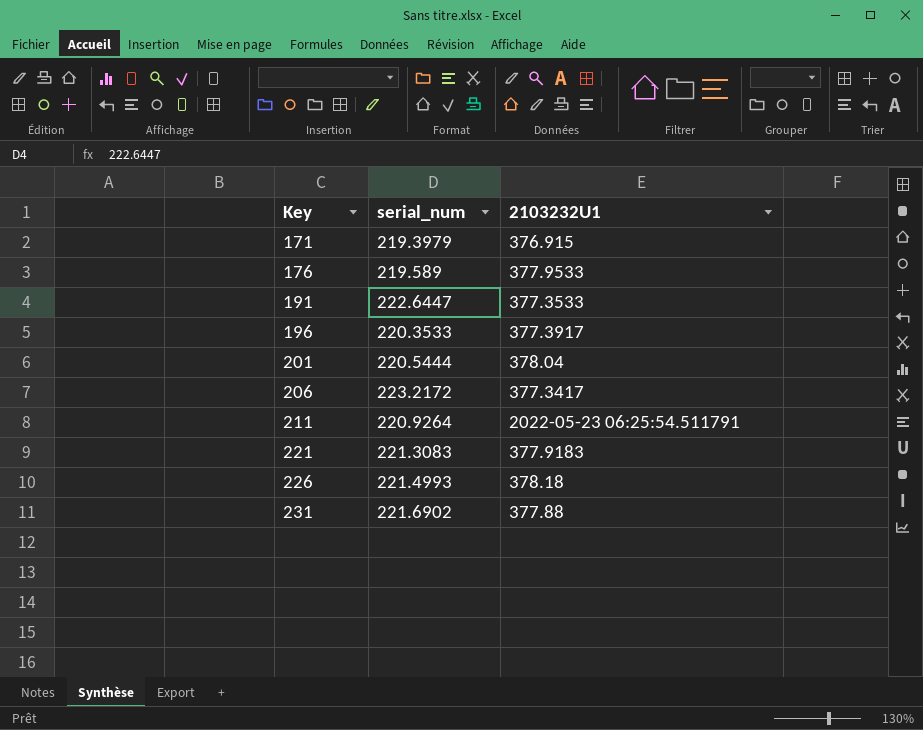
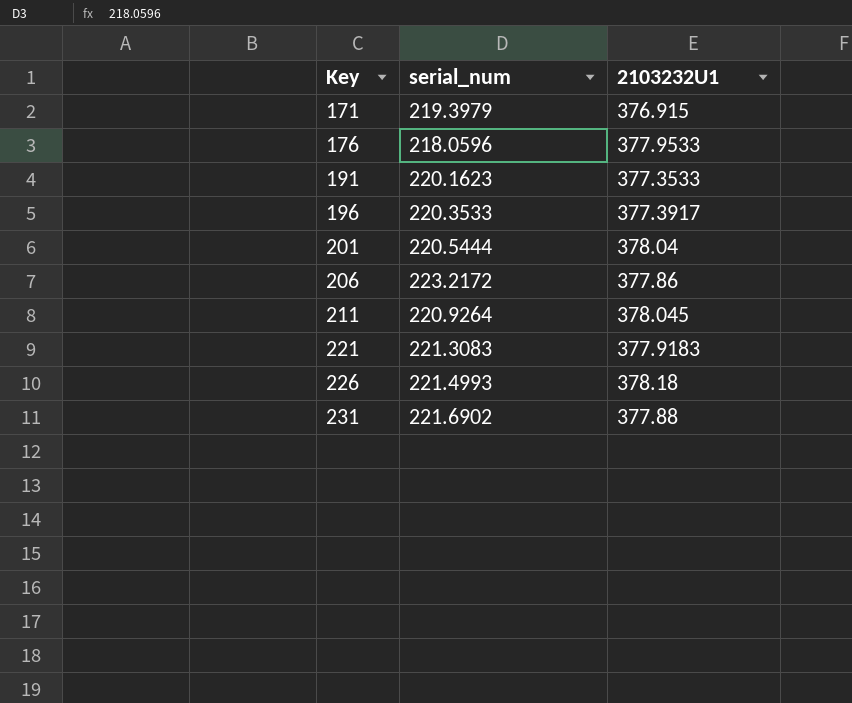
176 | serial_num: 219.589 -> 218.0596
191 | serial_num: 222.6447 -> 220.1623
206 | 2103232U1: 377.3417 -> 377.86
211 | 2103232U1: 2022-05-23 06:25:54.511791 -> 378.045

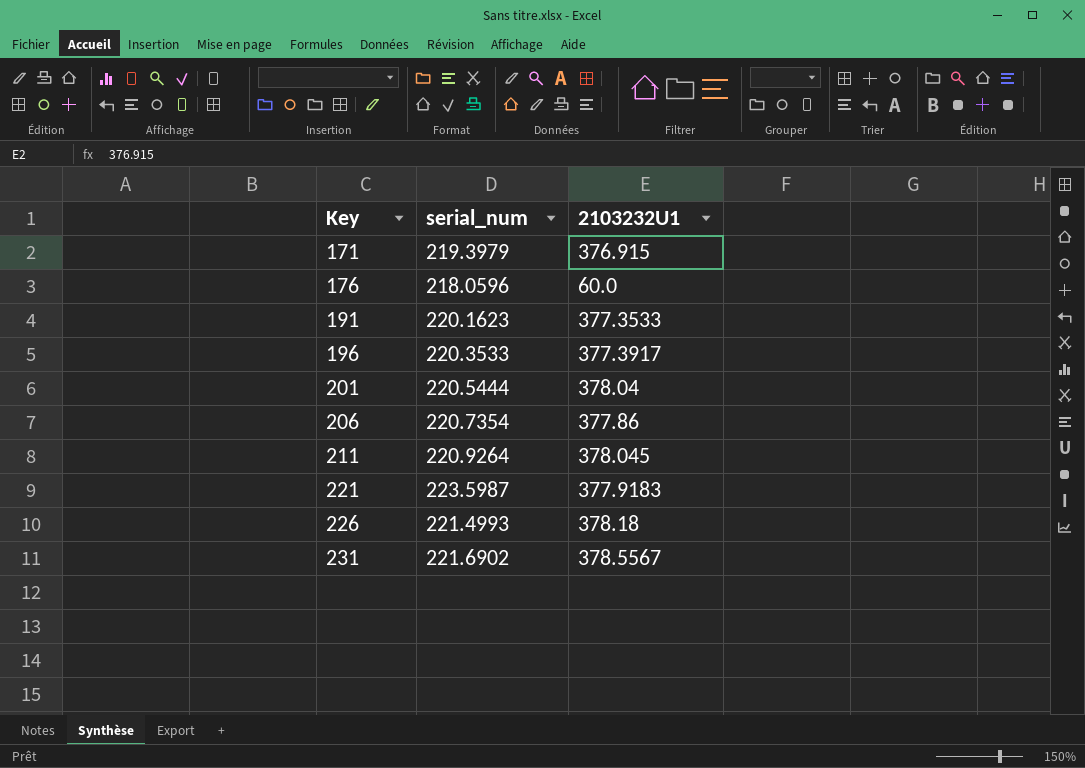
176 | 2103232U1: 377.9533 -> 60.0
206 | serial_num: 223.2172 -> 220.7354
221 | serial_num: 221.3083 -> 223.5987
231 | 2103232U1: 377.88 -> 378.5567

